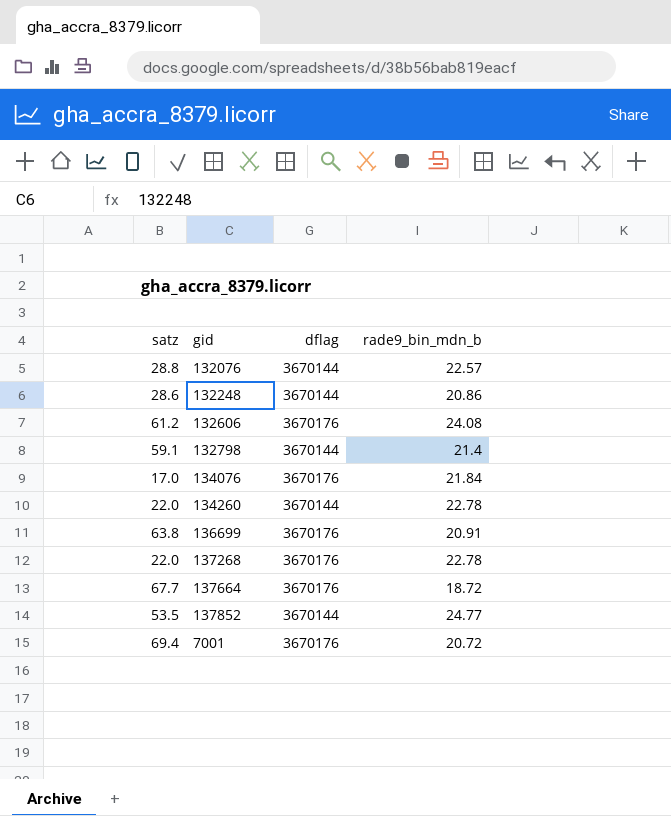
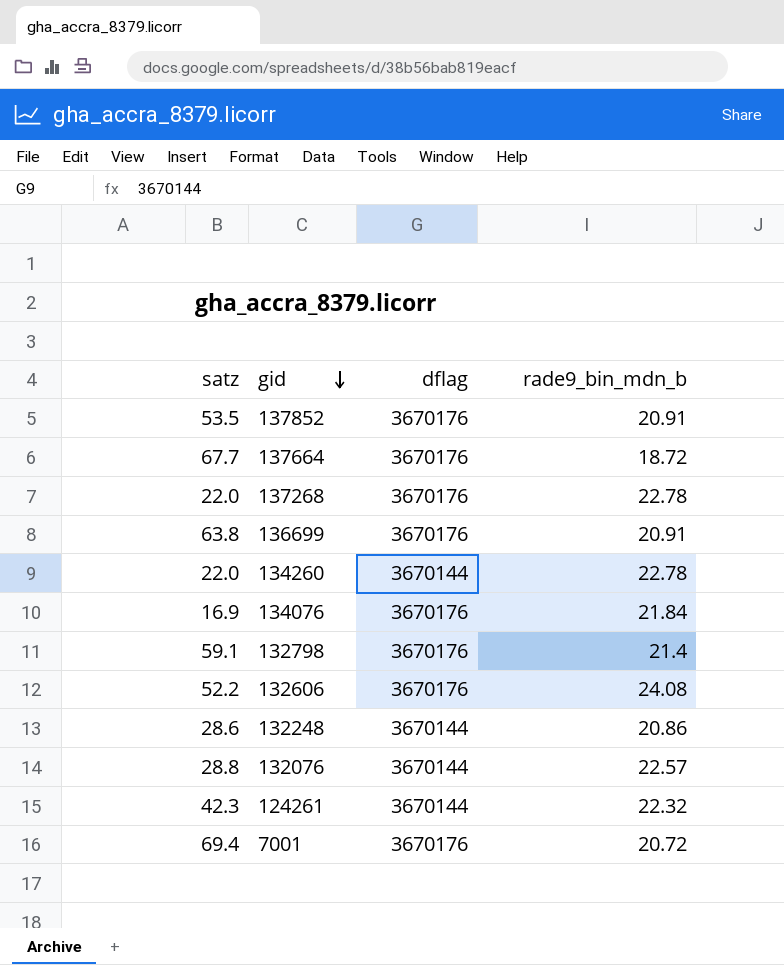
row order: none -> gid descending
137852 | dflag: 3670144 -> 3670176
137852 | rade9_bin_mdn_b: 24.77 -> 20.91
134076 | satz: 17.0 -> 16.9
132798 | dflag: 3670144 -> 3670176
132606 | satz: 61.2 -> 52.2
row 124261: none -> 42.3 | 3670144 | 22.32

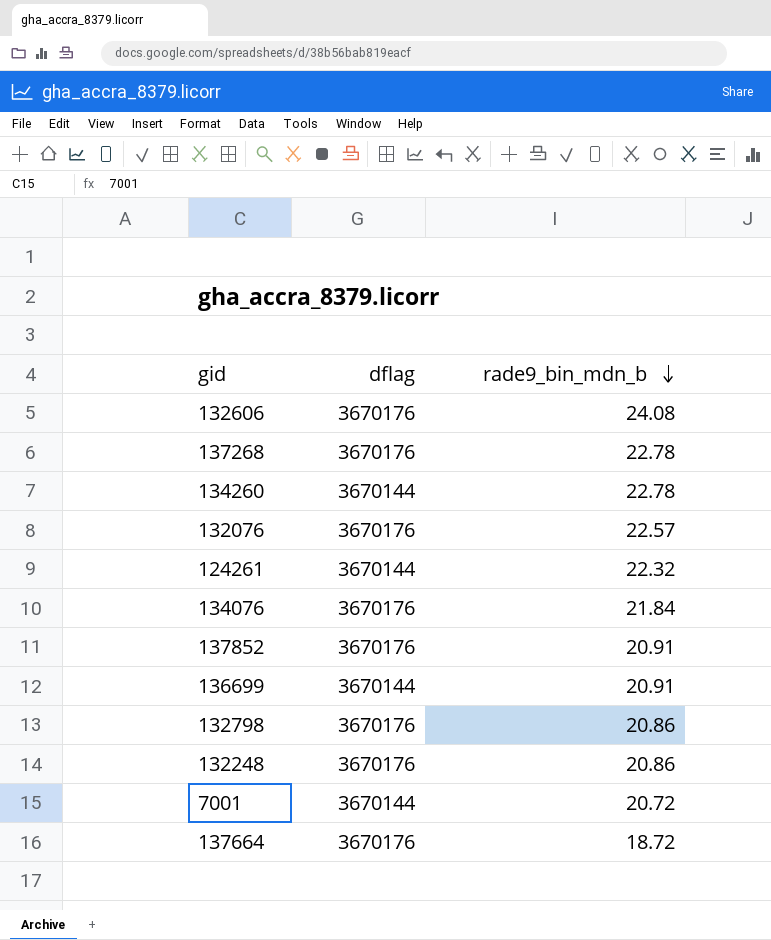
row order: gid descending -> rade9_bin_mdn_b descending
column satz | position: 1 -> none
132076 | dflag: 3670144 -> 3670176
136699 | dflag: 3670176 -> 3670144
132798 | rade9_bin_mdn_b: 21.4 -> 20.86
132248 | dflag: 3670144 -> 3670176
7001 | dflag: 3670176 -> 3670144

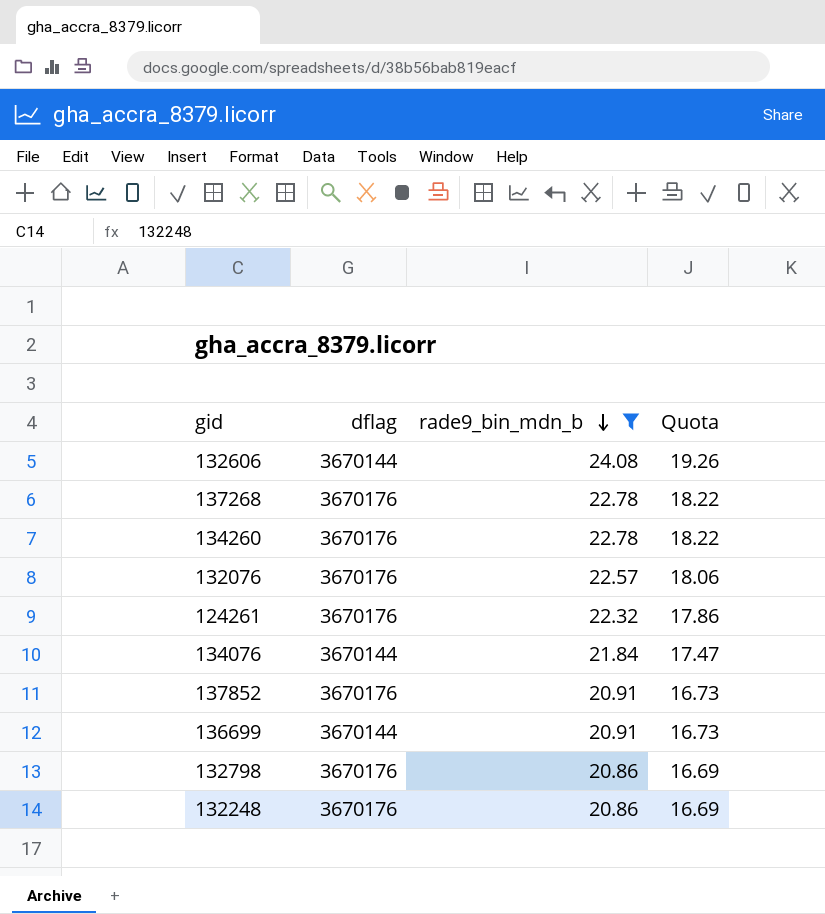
filter: none -> rade9_bin_mdn_b >= 20.86
column Quota | formula: none -> [rade9_bin_mdn_b] * 0.8
132606 | dflag: 3670176 -> 3670144
134260 | dflag: 3670144 -> 3670176
124261 | dflag: 3670144 -> 3670176
134076 | dflag: 3670176 -> 3670144

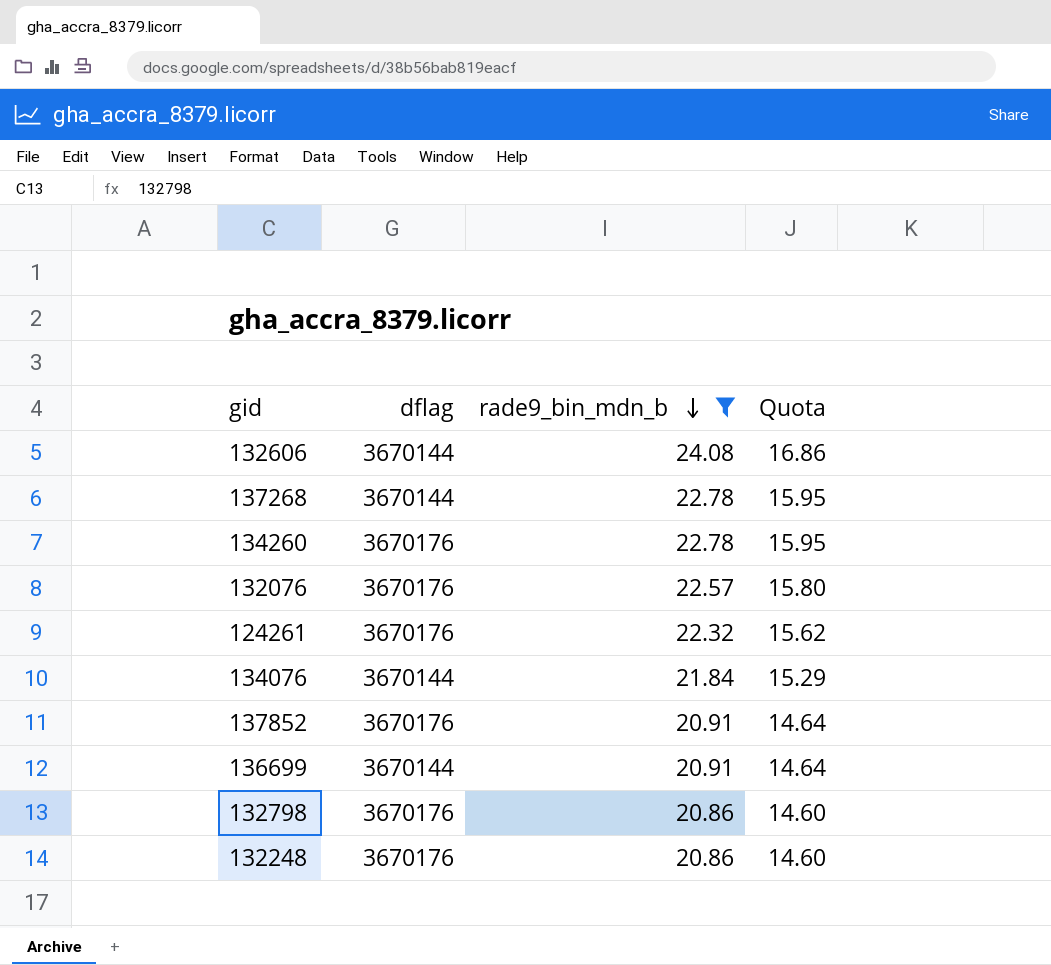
column Quota | formula: [rade9_bin_mdn_b] * 0.8 -> [rade9_bin_mdn_b] * 0.7
137268 | dflag: 3670176 -> 3670144

